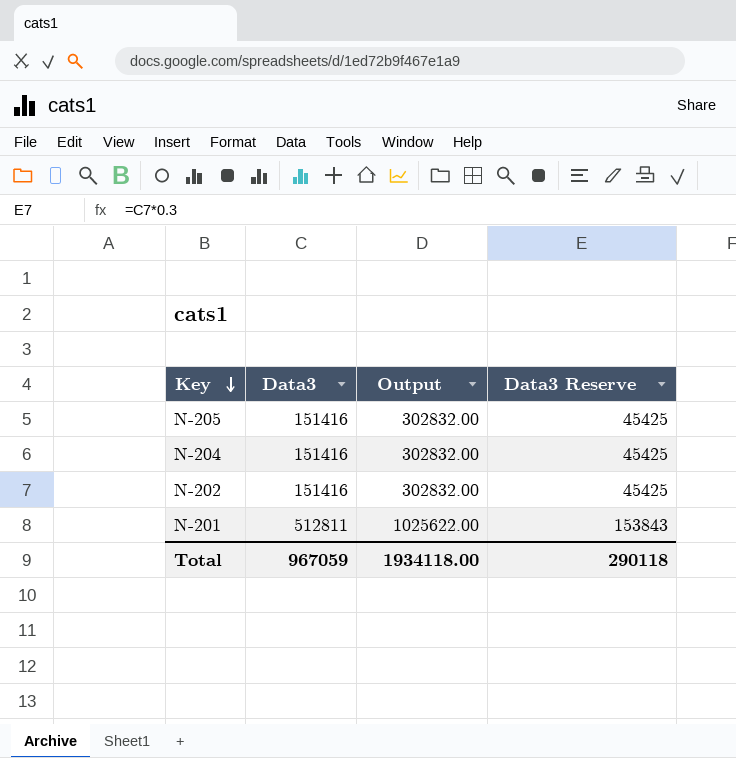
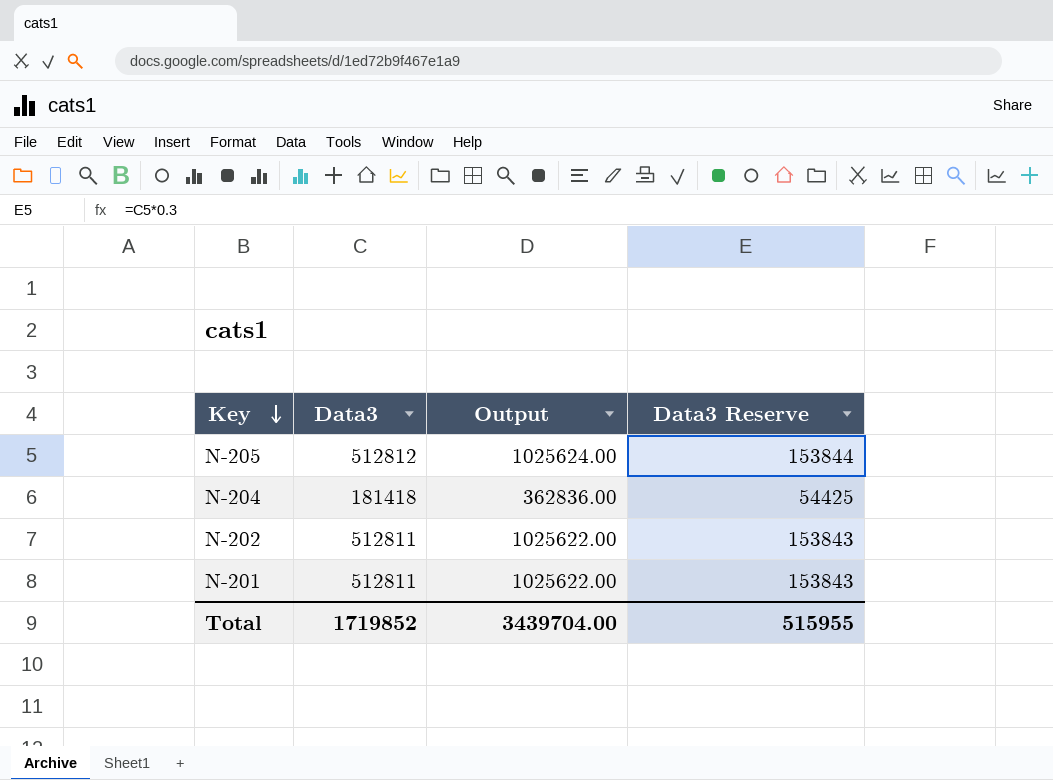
N-205 | Data3: 151416 -> 512812
N-205 | Output: 302832.00 -> 1025624.00
N-205 | Data3 Reserve: 45425 -> 153844
N-204 | Data3: 151416 -> 181418
N-204 | Output: 302832.00 -> 362836.00
N-204 | Data3 Reserve: 45425 -> 54425
N-202 | Data3: 151416 -> 512811
N-202 | Output: 302832.00 -> 1025622.00
N-202 | Data3 Reserve: 45425 -> 153843
Total | Data3: 967059 -> 1719852
Total | Output: 1934118.00 -> 3439704.00
Total | Data3 Reserve: 290118 -> 515955

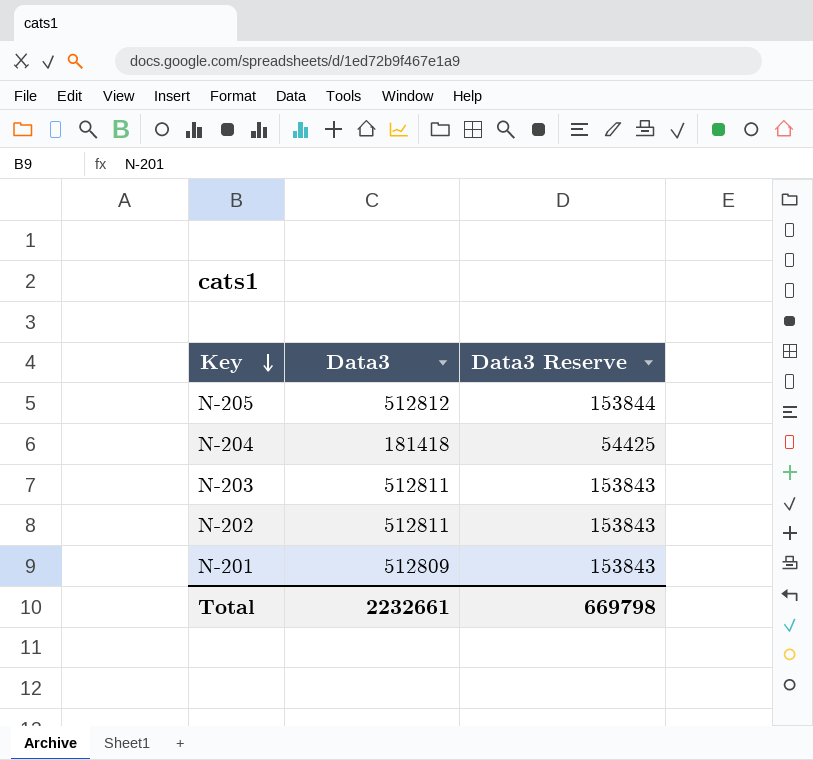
column Output | formula: [Data3] * 2 -> none
row N-203: none -> 512811 | 153843
N-201 | Data3: 512811 -> 512809
Total | Data3: 1719852 -> 2232661
Total | Data3 Reserve: 515955 -> 669798

